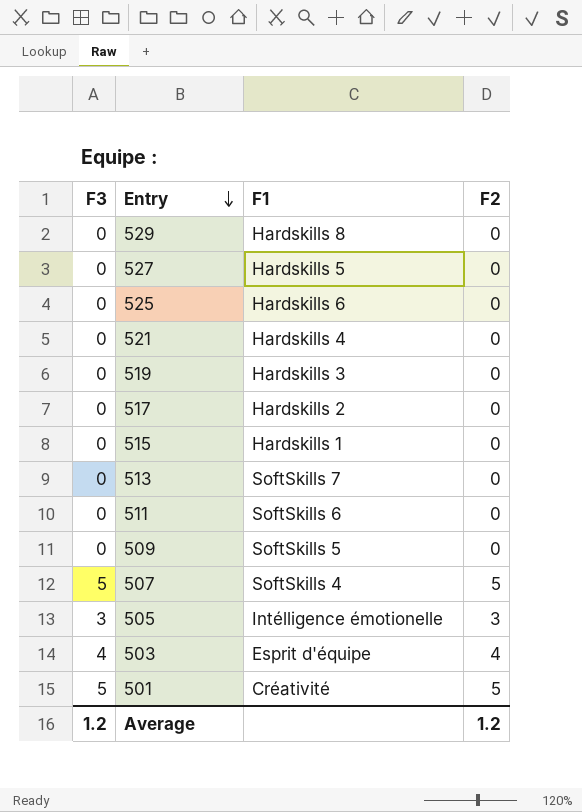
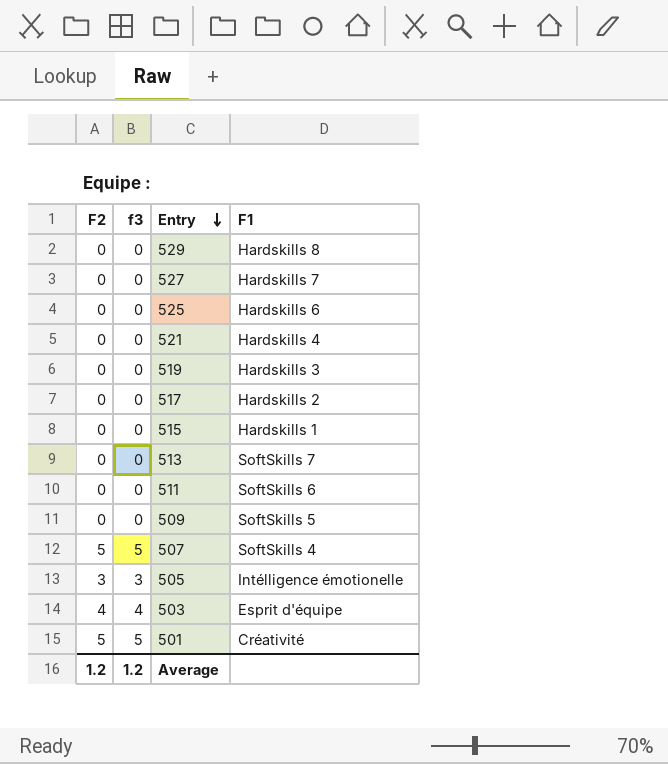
column F2 | position: 4 -> 1
column name: F3 -> f3
527 | F1: Hardskills 5 -> Hardskills 7

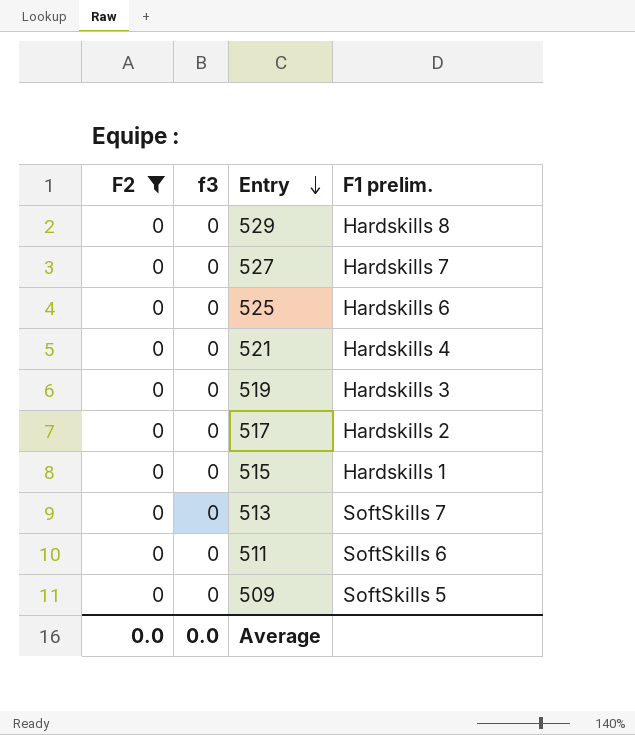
filter: none -> F2 = 0
column name: F1 -> F1 prelim.
Average | F2: 1.2 -> 0.0
Average | f3: 1.2 -> 0.0

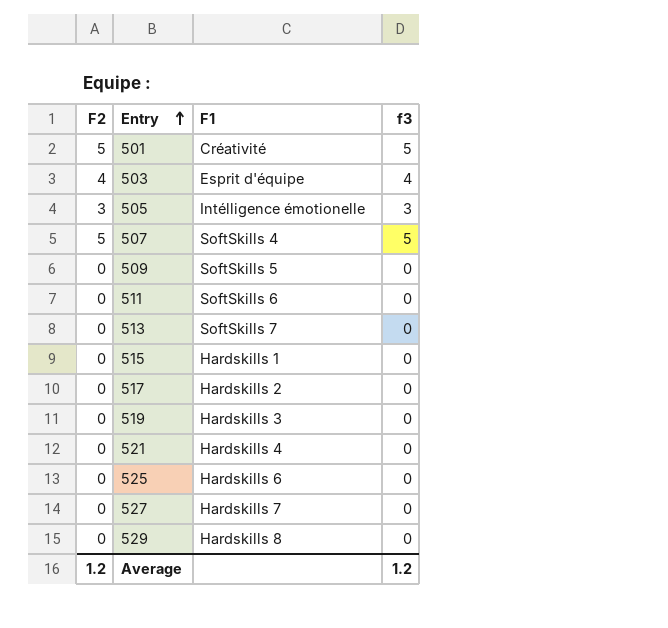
filter: F2 = 0 -> none
row order: Entry descending -> Entry ascending
column name: F1 prelim. -> F1
column f3 | position: 2 -> 4
Average | F2: 0.0 -> 1.2
Average | f3: 0.0 -> 1.2

